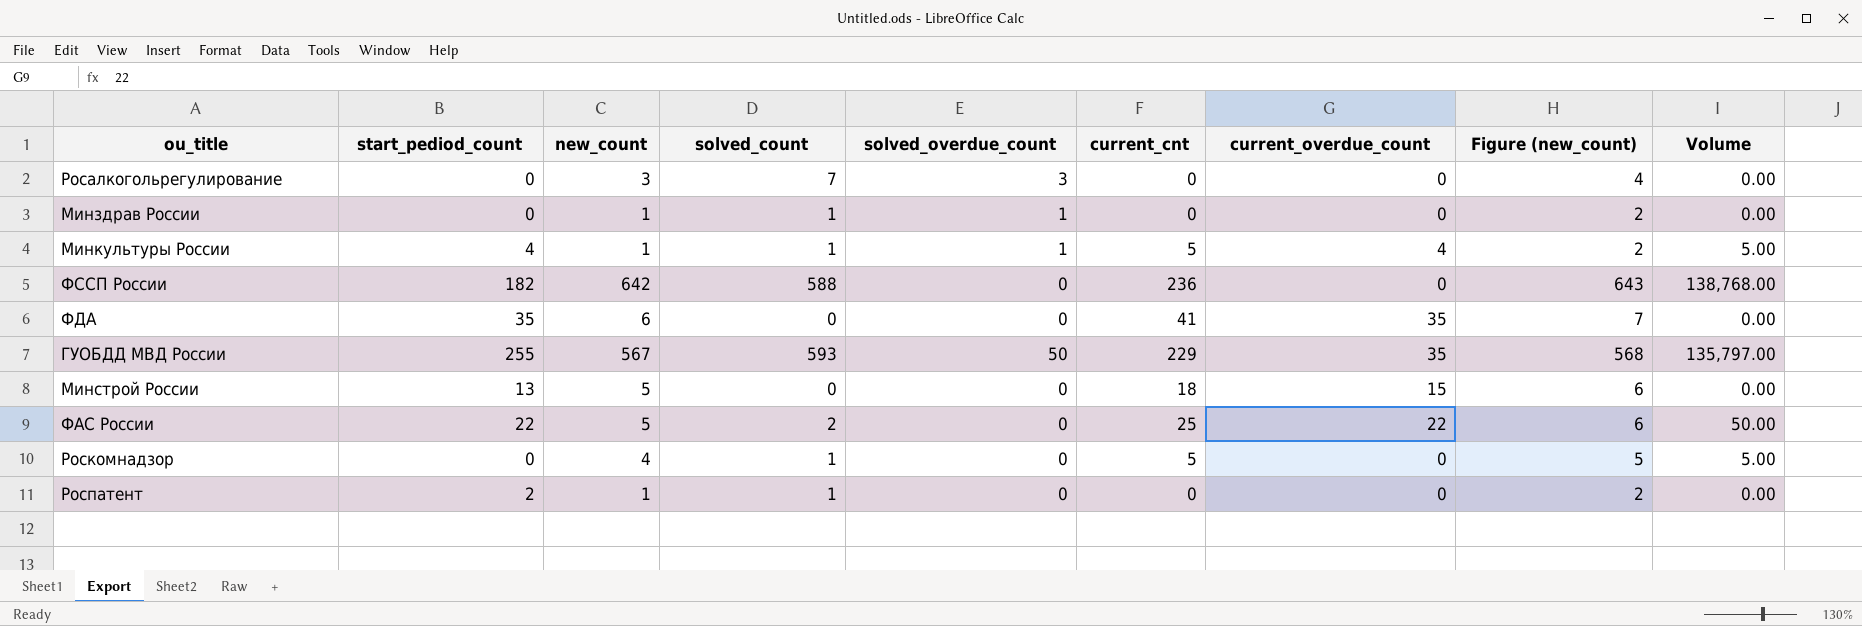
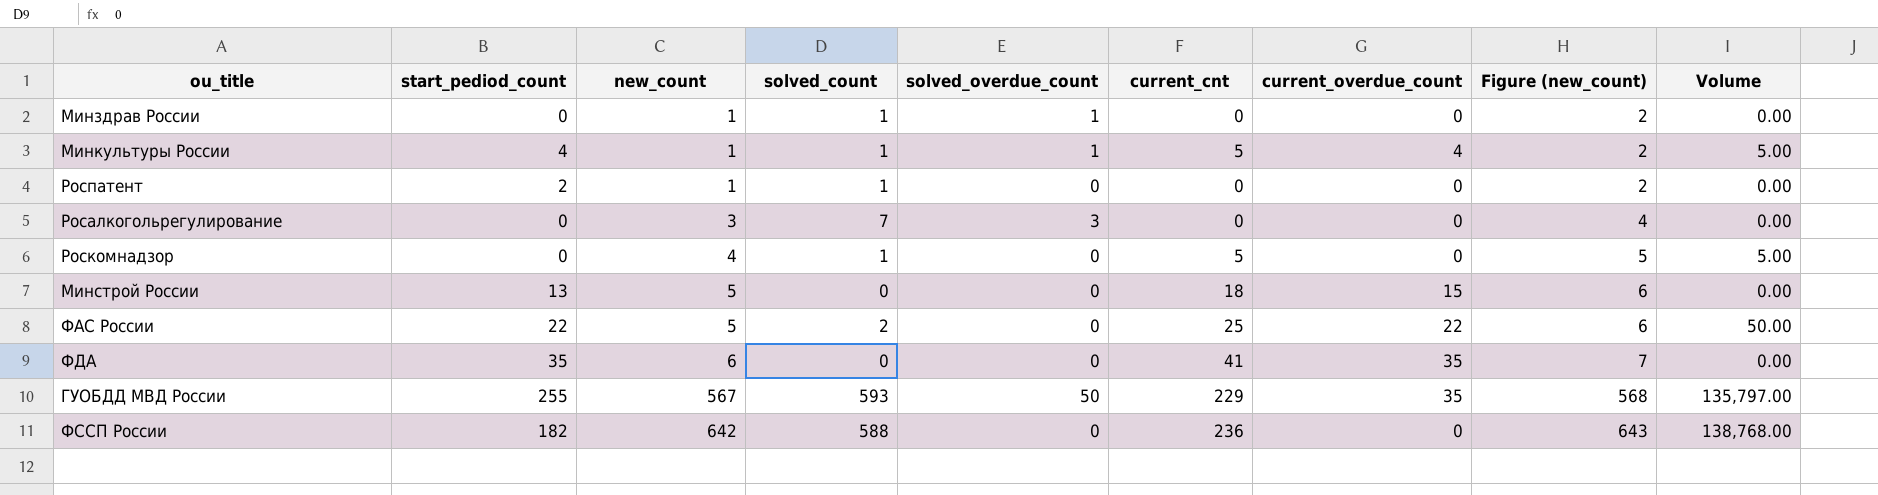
row order: none -> new_count ascending

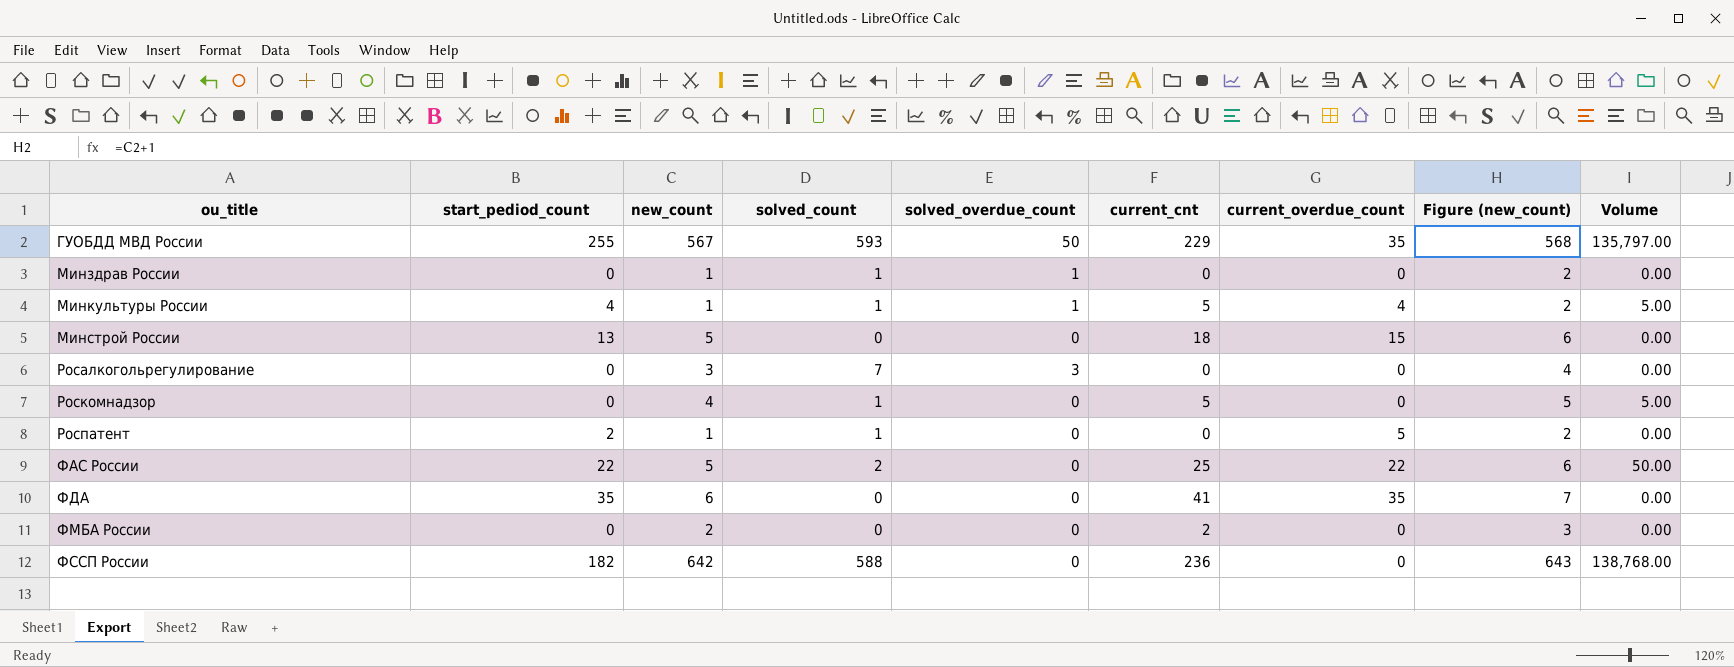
row order: new_count ascending -> ou_title ascending
Роспатент | current_overdue_count: 0 -> 5
row ФМБА России: none -> 0 | 2 | 0 | 0 | 2 | 0 | 3 | 0.00

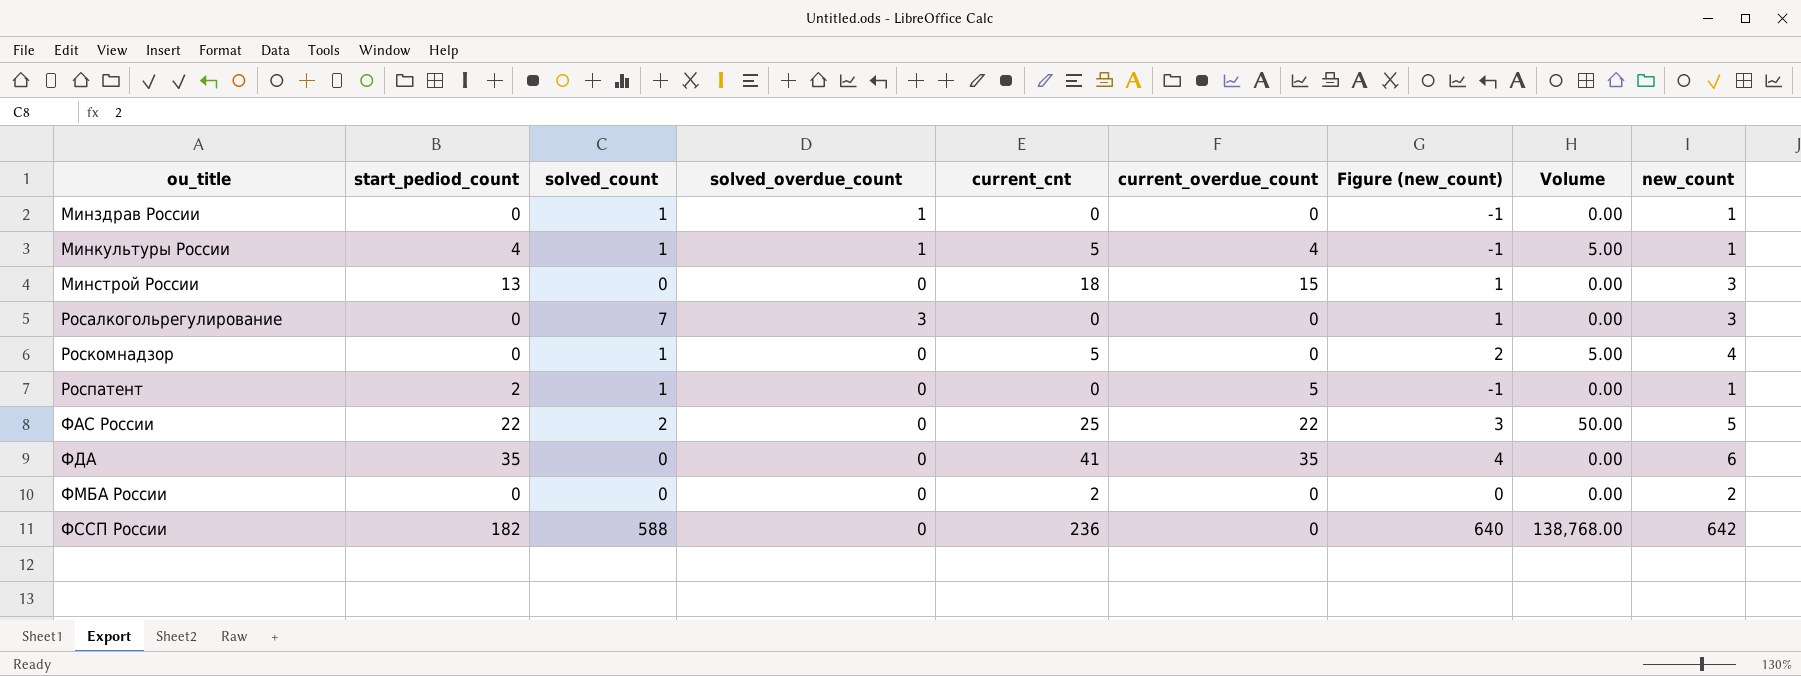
column Figure (new_count) | formula: [new_count] + 1 -> [new_count] - 2
column new_count | position: 3 -> 9
row ГУОБДД МВД России: 255 | 567 | 593 | 50 | 229 | 35 | 568 | 135,797.00 -> none
Минстрой России | new_count: 5 -> 3

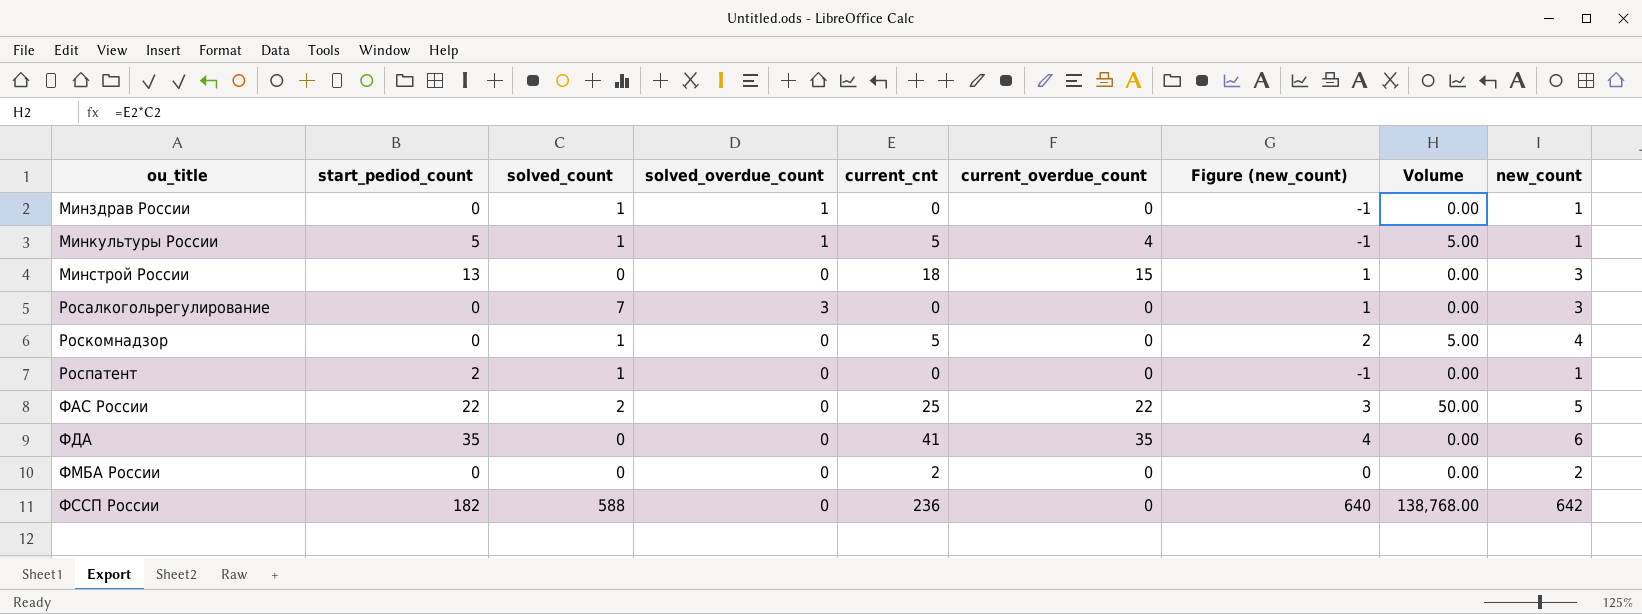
Минкультуры России | start_pediod_count: 4 -> 5
Роспатент | current_overdue_count: 5 -> 0

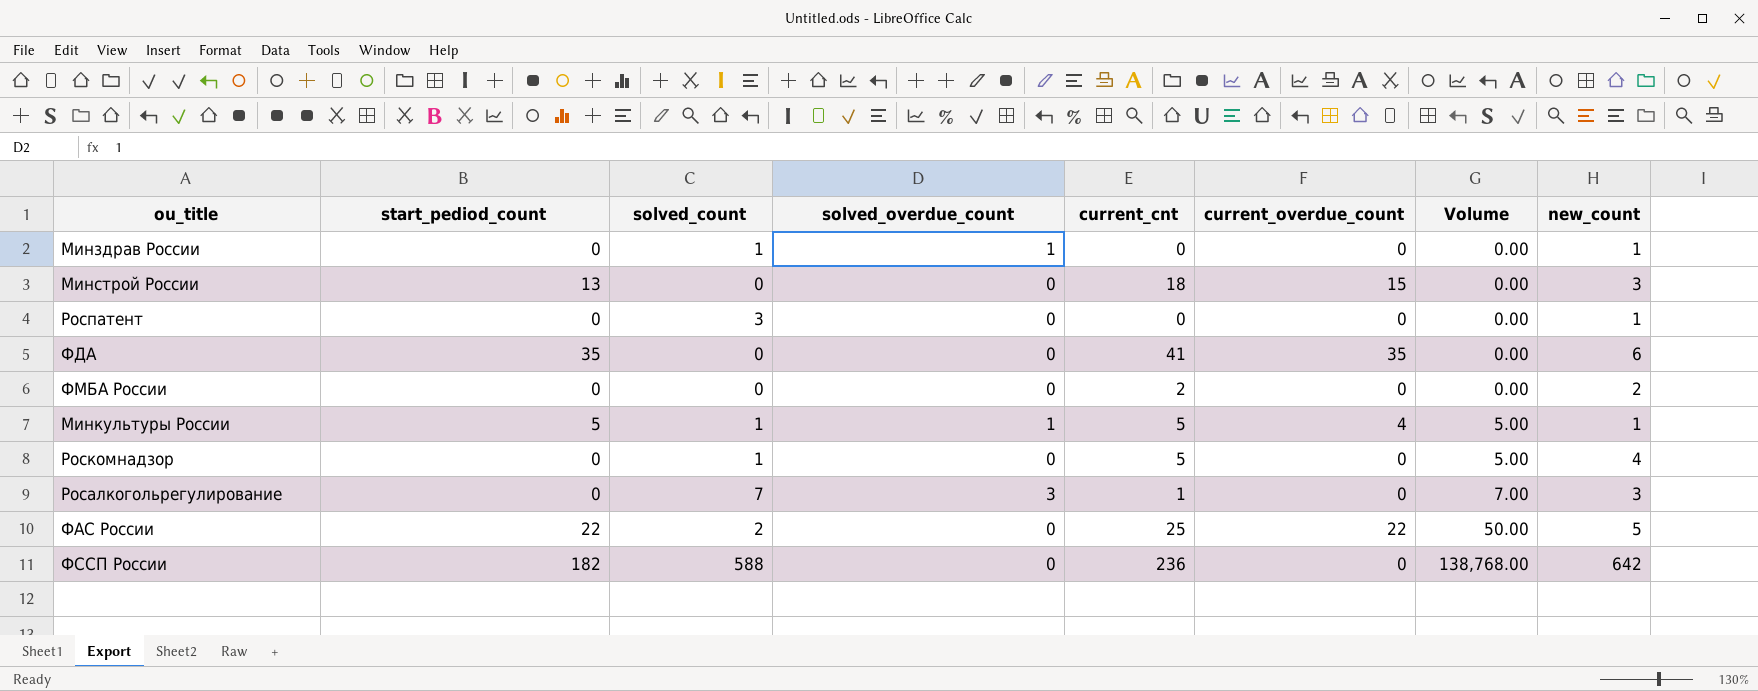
row order: ou_title ascending -> Volume ascending
column Figure (new_count) | formula: [new_count] - 2 -> none
Роспатент | start_pediod_count: 2 -> 0
Роспатент | solved_count: 1 -> 3
Росалкогольрегулирование | current_cnt: 0 -> 1
Росалкогольрегулирование | Volume: 0.00 -> 7.00

